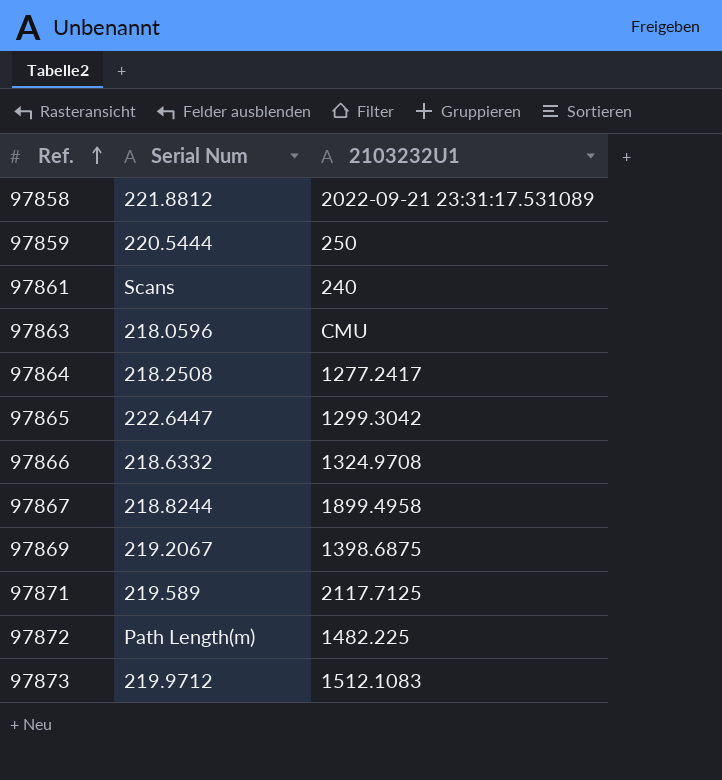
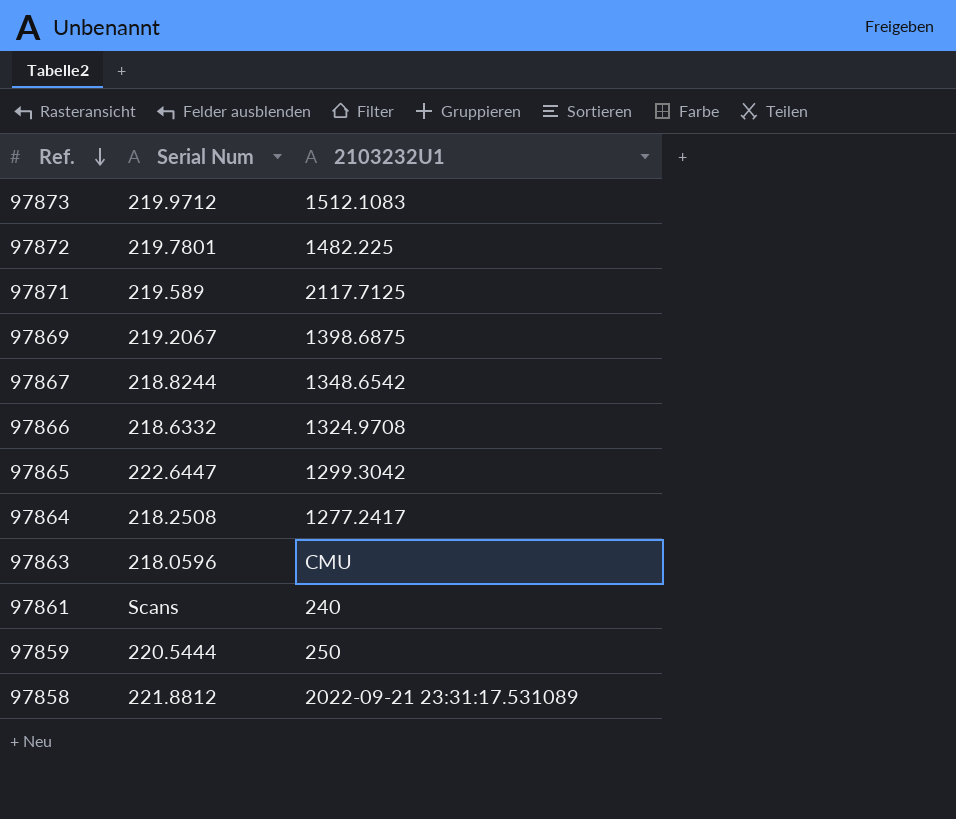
row order: Ref. ascending -> Ref. descending
97872 | Serial Num: Path Length(m) -> 219.7801
97867 | 2103232U1: 1899.4958 -> 1348.6542

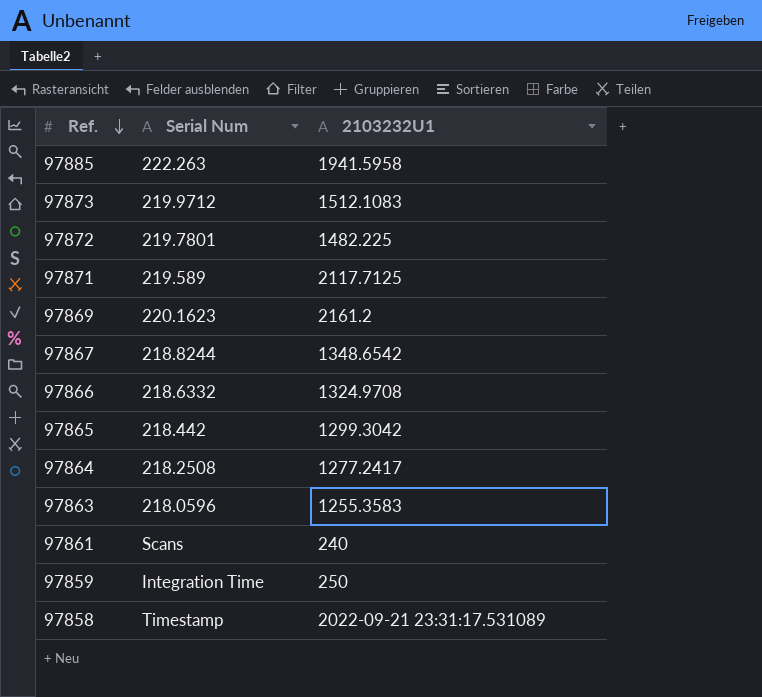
row 97885: none -> 222.263 | 1941.5958
97869 | Serial Num: 219.2067 -> 220.1623
97869 | 2103232U1: 1398.6875 -> 2161.2
97865 | Serial Num: 222.6447 -> 218.442
97863 | 2103232U1: CMU -> 1255.3583
97859 | Serial Num: 220.5444 -> Integration Time
97858 | Serial Num: 221.8812 -> Timestamp

